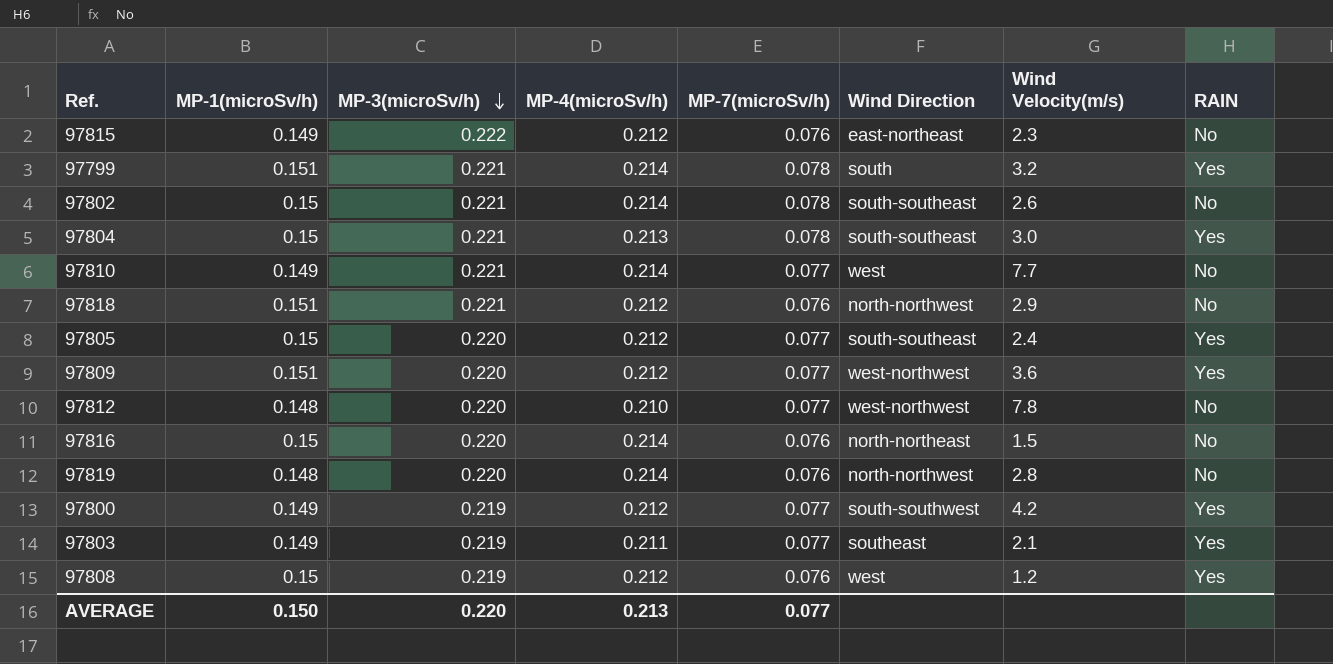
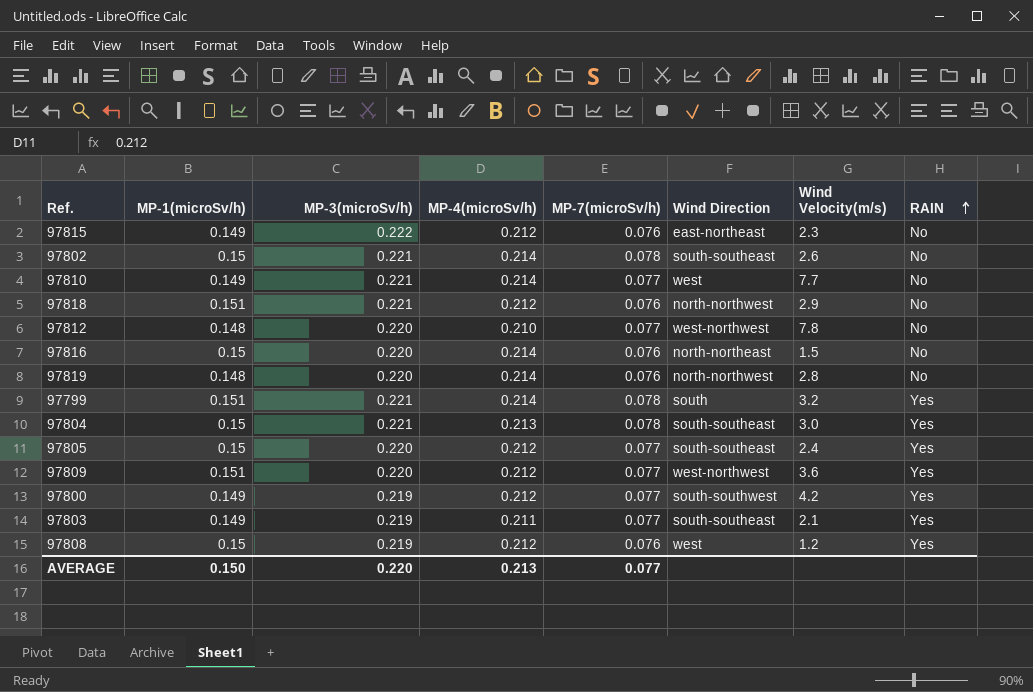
row order: MP-3(microSv/h) descending -> RAIN ascending
97803 | Wind Direction: southeast -> south-southeast

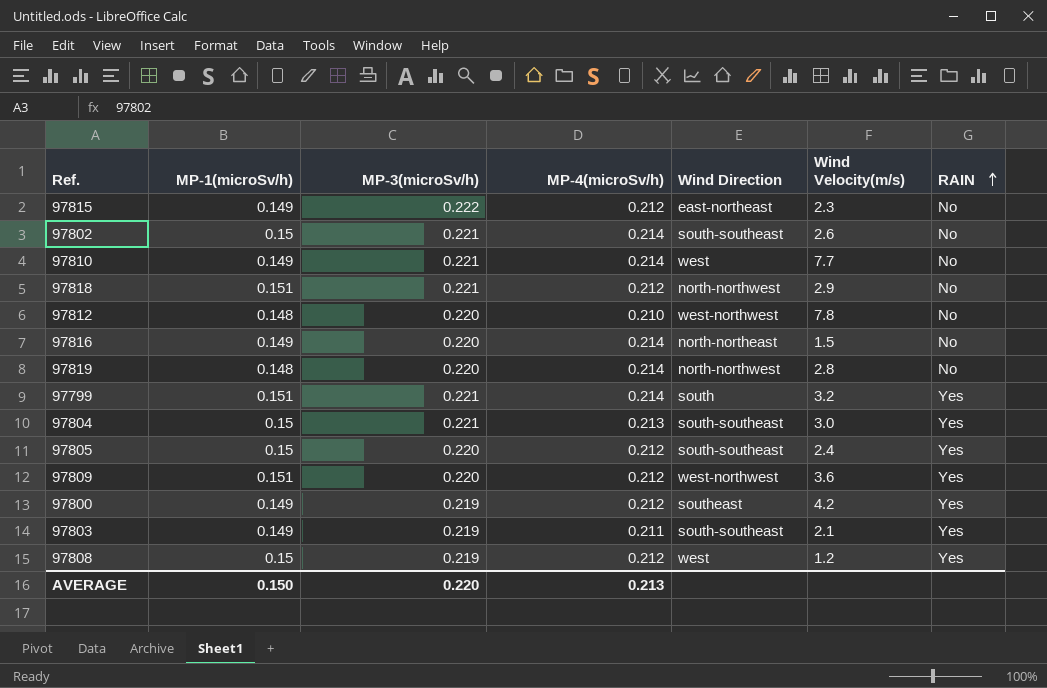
column MP-7(microSv/h) | position: 5 -> none
97816 | MP-1(microSv/h): 0.15 -> 0.149
97800 | Wind Direction: south-southwest -> southeast

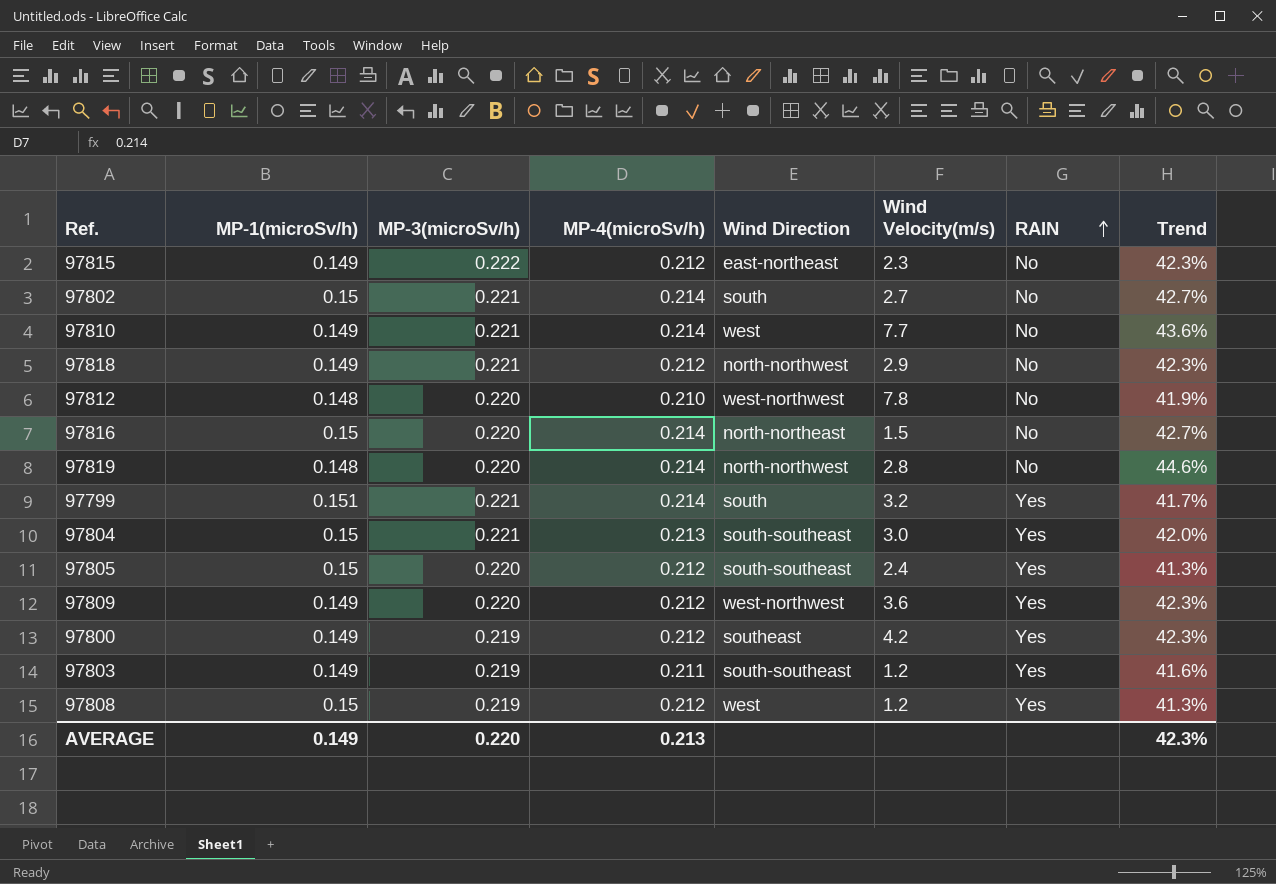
column Trend | formula: none -> ([MP-4(microSv/h)] - [MP-1(microSv/h)]) / [MP-1(microSv/h)]
97802 | Wind Direction: south-southeast -> south
97802 | Wind Velocity(m/s): 2.6 -> 2.7
97818 | MP-1(microSv/h): 0.151 -> 0.149
97816 | MP-1(microSv/h): 0.149 -> 0.15
97809 | MP-1(microSv/h): 0.151 -> 0.149
97803 | Wind Velocity(m/s): 2.1 -> 1.2
AVERAGE | MP-1(microSv/h): 0.150 -> 0.149

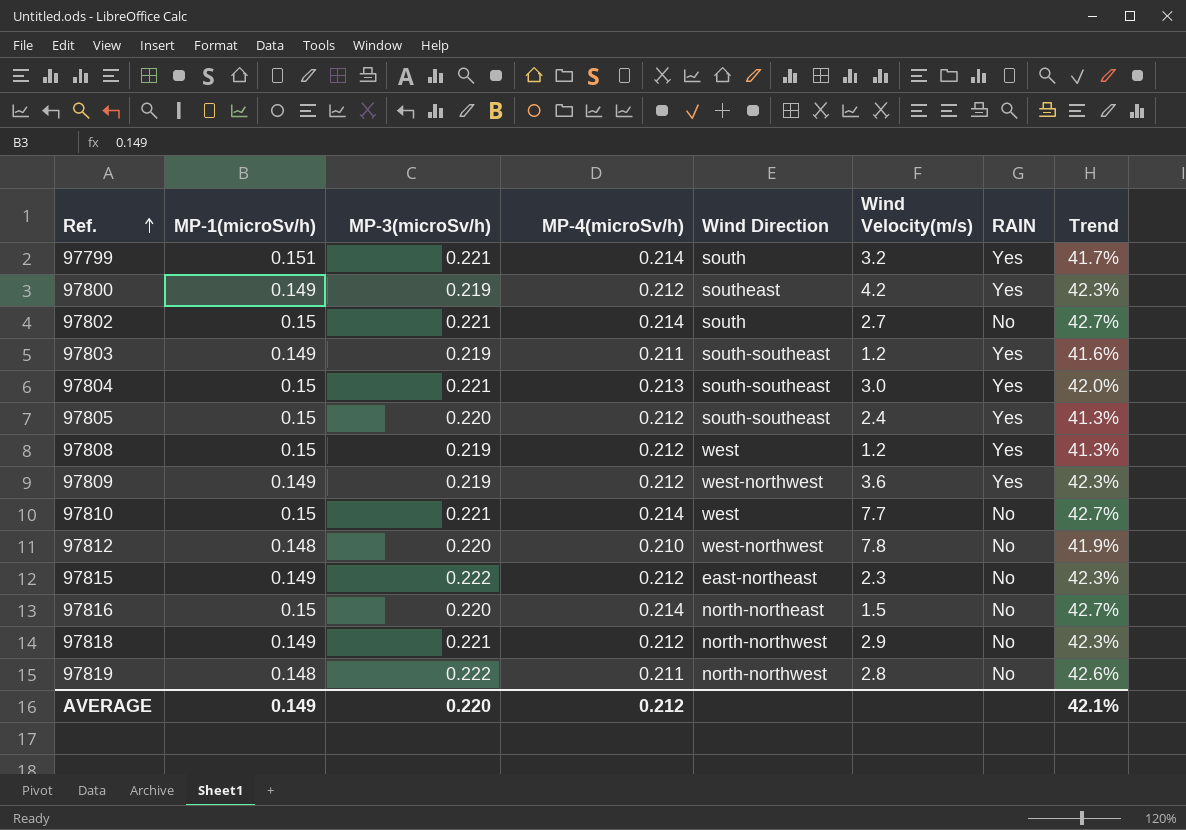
row order: RAIN ascending -> Ref. ascending
97809 | MP-3(microSv/h): 0.220 -> 0.219
97810 | MP-1(microSv/h): 0.149 -> 0.15
97810 | Trend: 43.6% -> 42.7%
97819 | MP-3(microSv/h): 0.220 -> 0.222
97819 | MP-4(microSv/h): 0.214 -> 0.211
97819 | Trend: 44.6% -> 42.6%
AVERAGE | MP-4(microSv/h): 0.213 -> 0.212
AVERAGE | Trend: 42.3% -> 42.1%

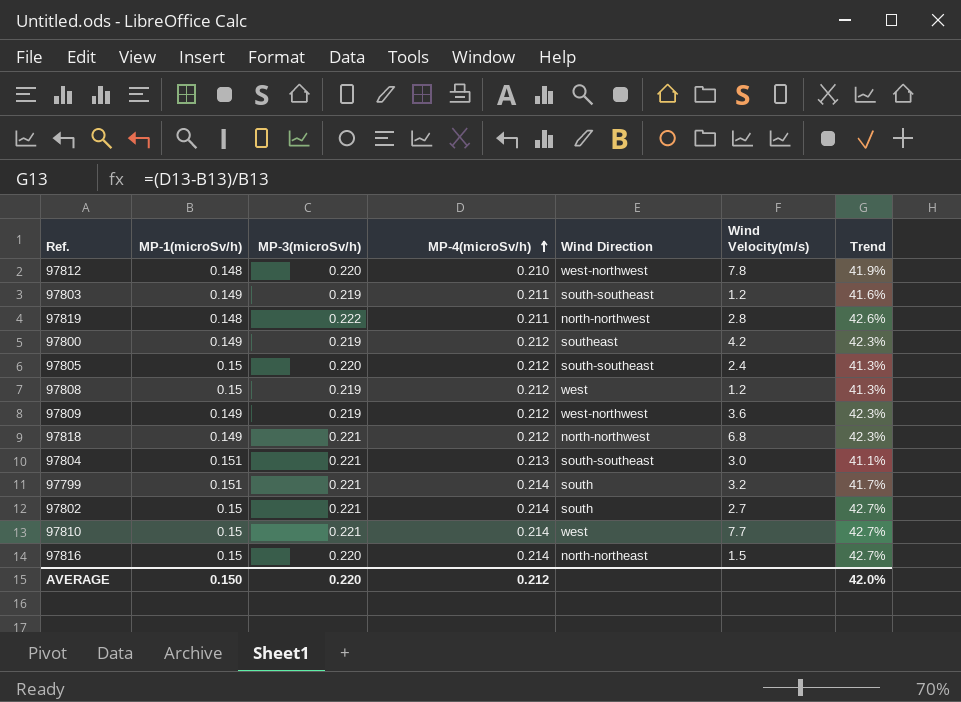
row order: Ref. ascending -> MP-4(microSv/h) ascending
column RAIN | position: 7 -> none
row 97815: 0.149 | 0.222 | 0.212 | east-northeast | 2.3 | No | 42.3% -> none
97818 | Wind Velocity(m/s): 2.9 -> 6.8
97804 | MP-1(microSv/h): 0.15 -> 0.151
97804 | Trend: 42.0% -> 41.1%
AVERAGE | MP-1(microSv/h): 0.149 -> 0.150
AVERAGE | Trend: 42.1% -> 42.0%

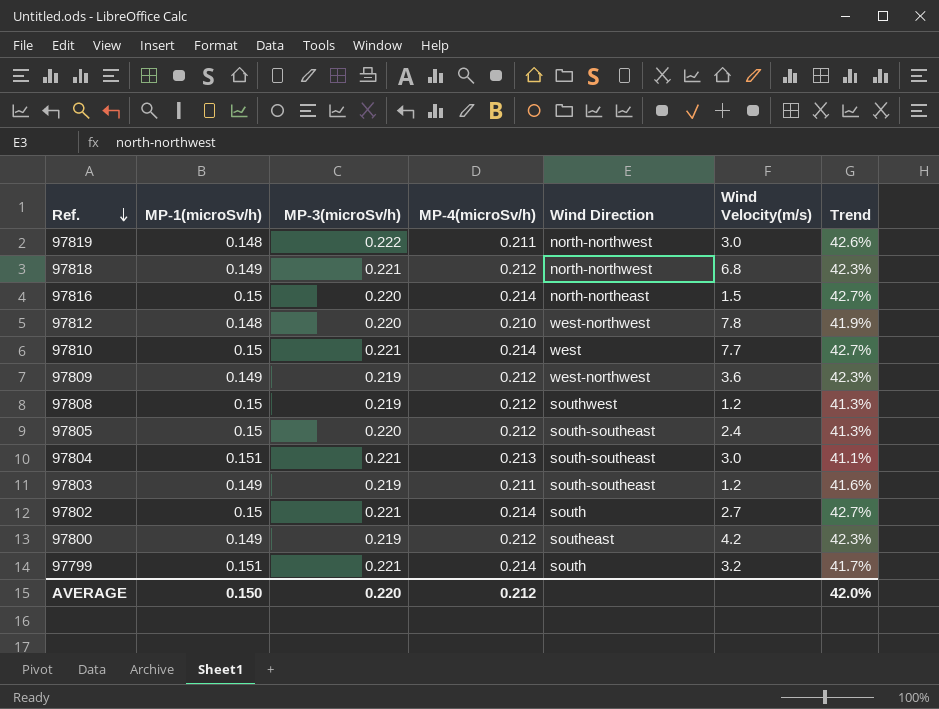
row order: MP-4(microSv/h) ascending -> Ref. descending
97819 | Wind Velocity(m/s): 2.8 -> 3.0
97808 | Wind Direction: west -> southwest

